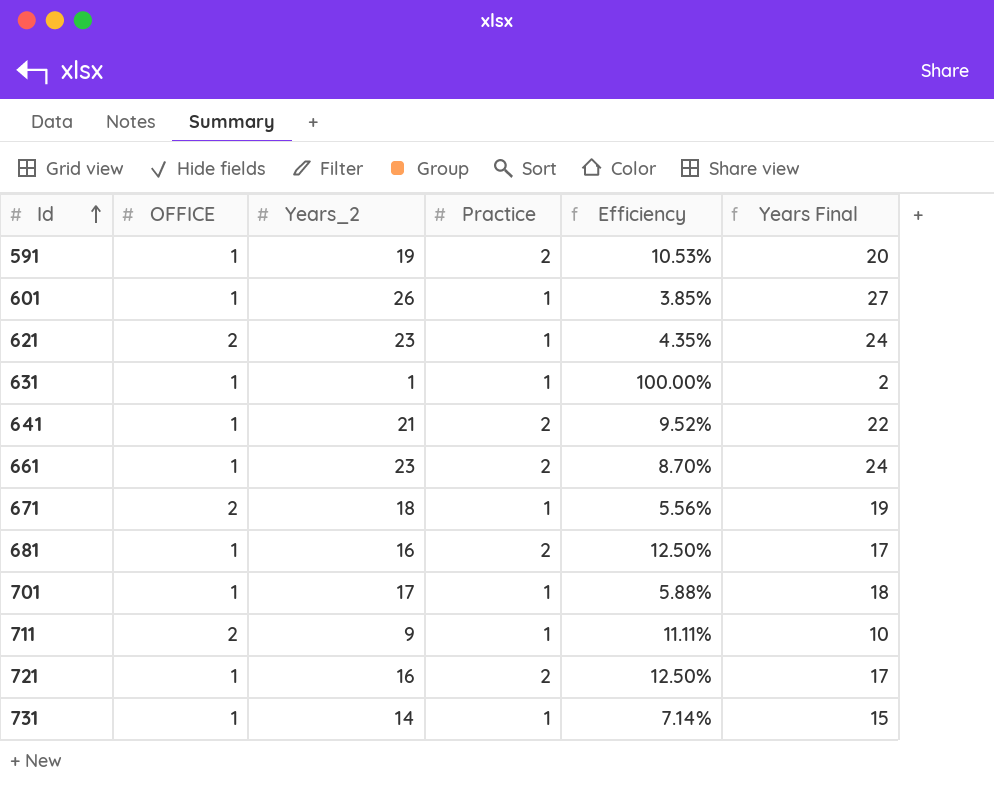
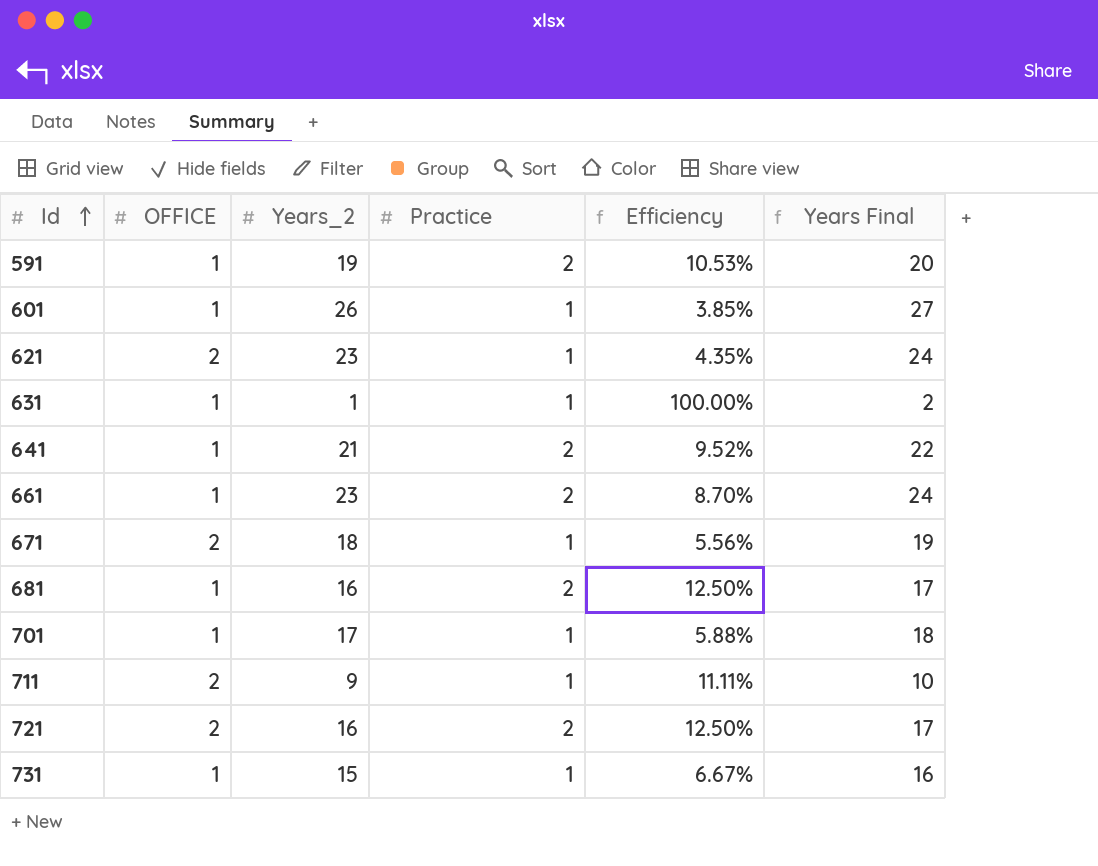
721 | OFFICE: 1 -> 2
731 | Years_2: 14 -> 15
731 | Efficiency: 7.14% -> 6.67%
731 | Years Final: 15 -> 16

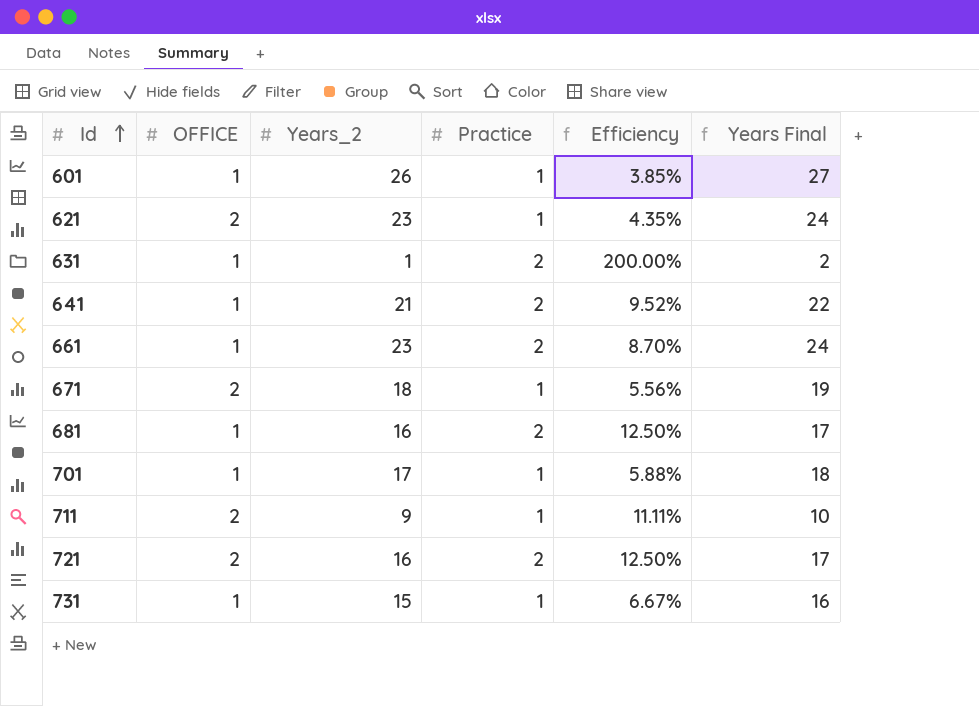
row 591: 1 | 19 | 2 | 10.53% | 20 -> none
631 | Practice: 1 -> 2
631 | Efficiency: 100.00% -> 200.00%

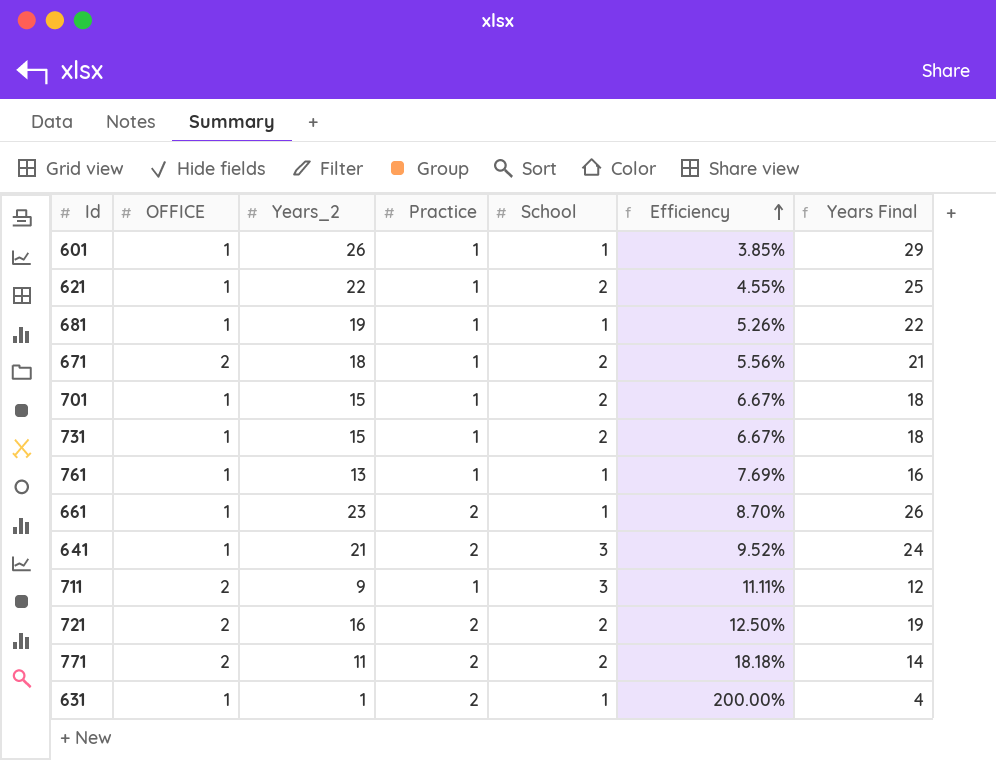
row order: Id ascending -> Efficiency ascending
column School | position: none -> 5
column Years Final | formula: [Years_2] + 1 -> [Years_2] + 3
621 | OFFICE: 2 -> 1
621 | Years_2: 23 -> 22
621 | Efficiency: 4.35% -> 4.55%
681 | Years_2: 16 -> 19
681 | Practice: 2 -> 1
681 | Efficiency: 12.50% -> 5.26%
701 | Years_2: 17 -> 15
701 | Efficiency: 5.88% -> 6.67%
row 761: none -> 1 | 13 | 1 | 1 | 7.69% | 16
row 771: none -> 2 | 11 | 2 | 2 | 18.18% | 14

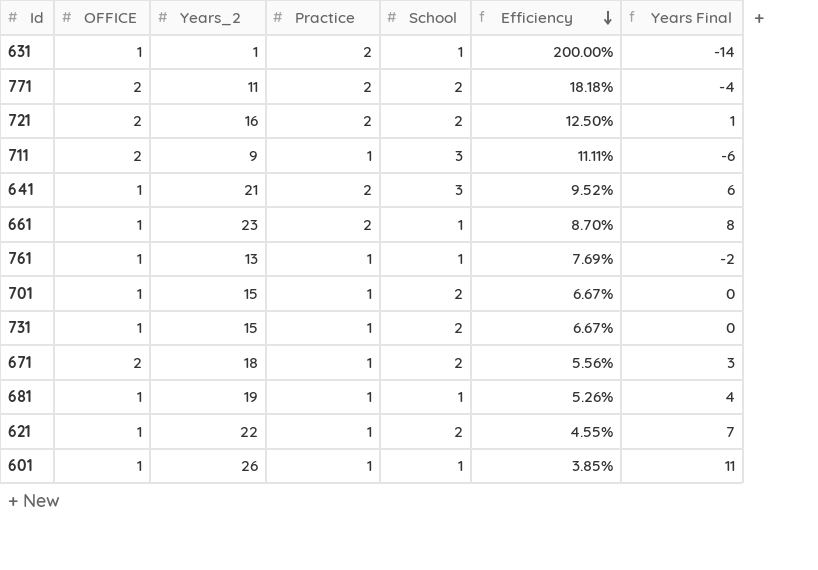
row order: Efficiency ascending -> Efficiency descending
column Years Final | formula: [Years_2] + 3 -> [Years_2] - 15

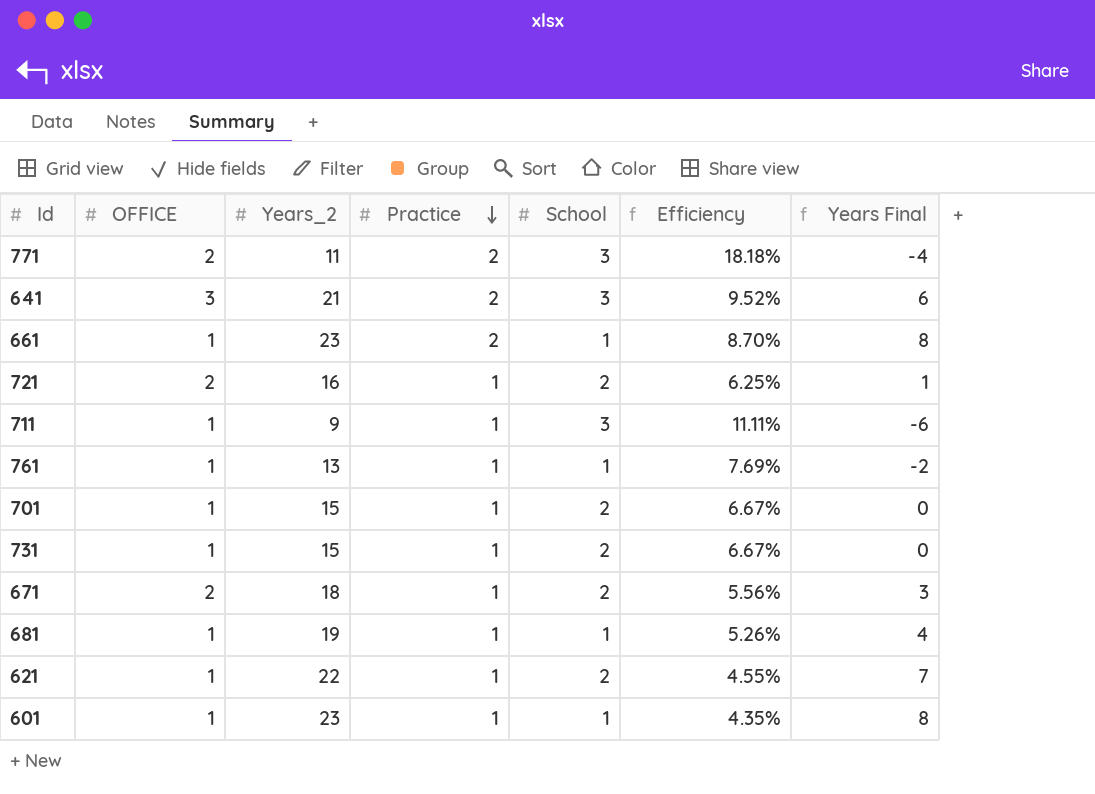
row order: Efficiency descending -> Practice descending
row 631: 1 | 1 | 2 | 1 | 200.00% | -14 -> none
771 | School: 2 -> 3
641 | OFFICE: 1 -> 3
721 | Practice: 2 -> 1
721 | Efficiency: 12.50% -> 6.25%
711 | OFFICE: 2 -> 1
601 | Years_2: 26 -> 23
601 | Efficiency: 3.85% -> 4.35%
601 | Years Final: 11 -> 8

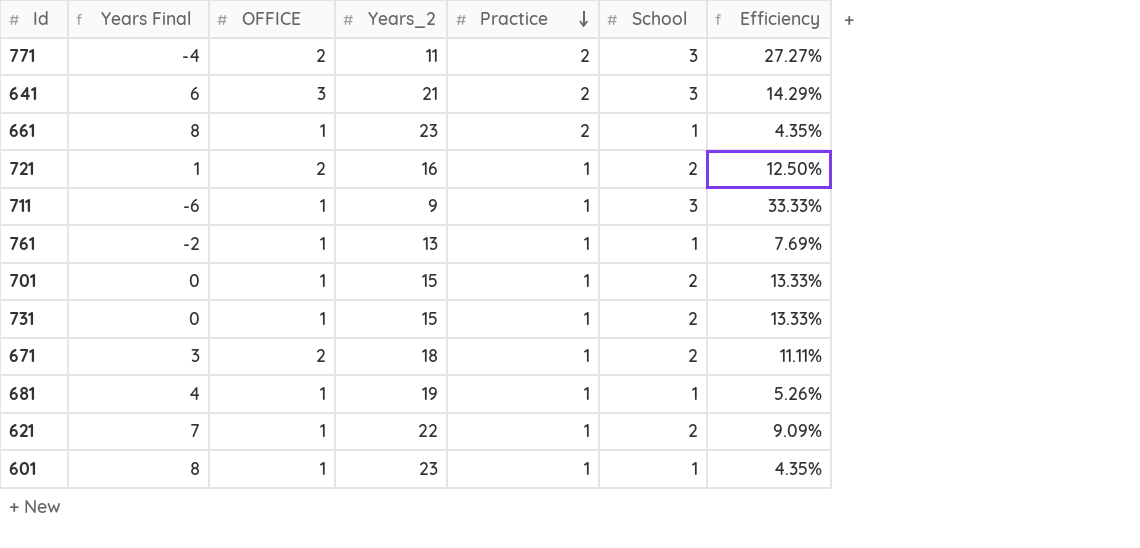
column Years Final | position: 7 -> 2
column Efficiency | formula: [Practice] / [Years_2] -> [School] / [Years_2]

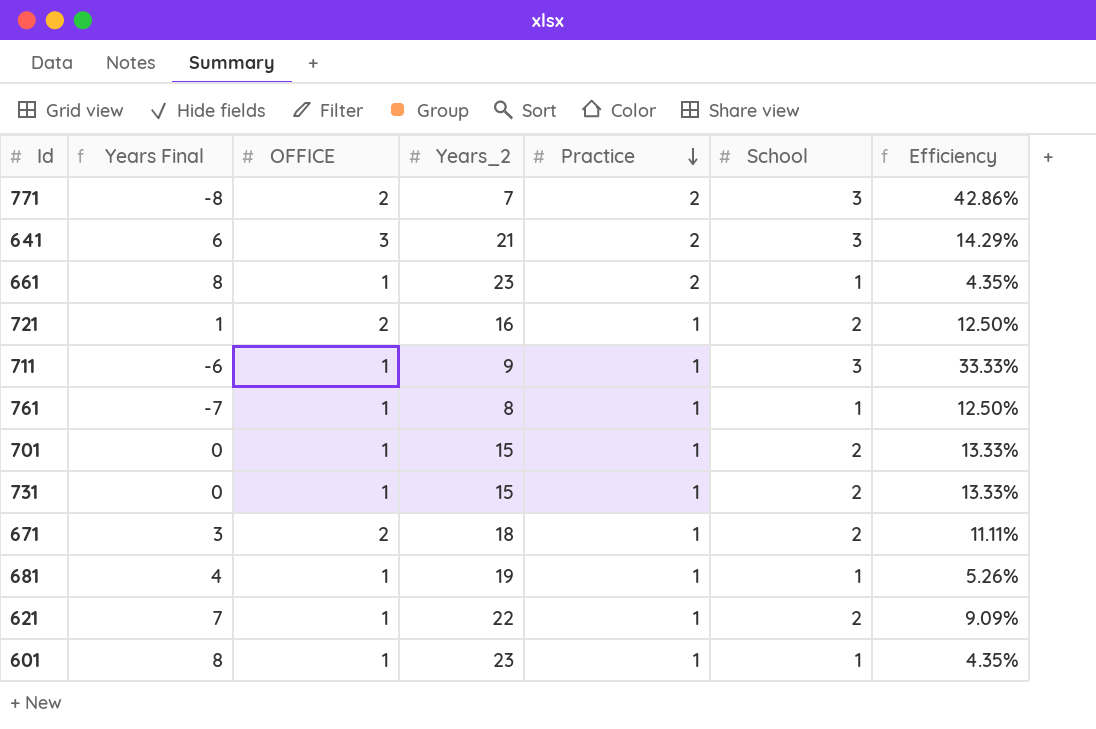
771 | Years Final: -4 -> -8
771 | Years_2: 11 -> 7
771 | Efficiency: 27.27% -> 42.86%
761 | Years Final: -2 -> -7
761 | Years_2: 13 -> 8
761 | Efficiency: 7.69% -> 12.50%

